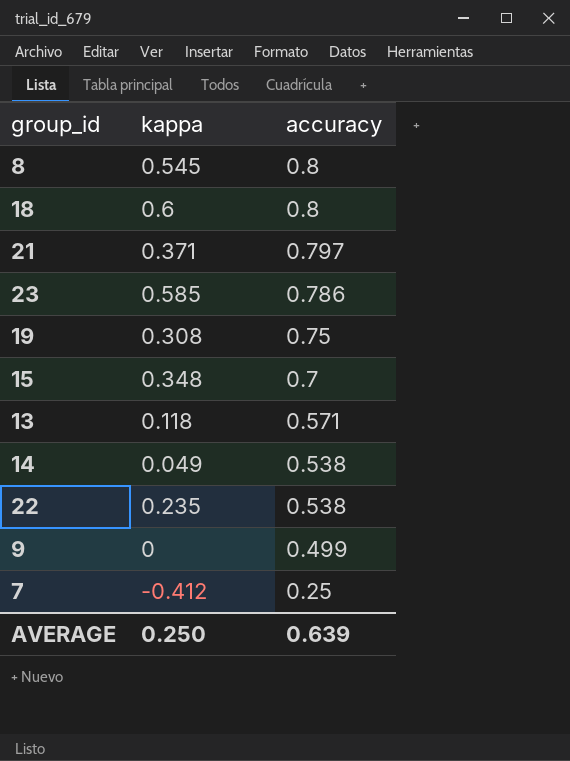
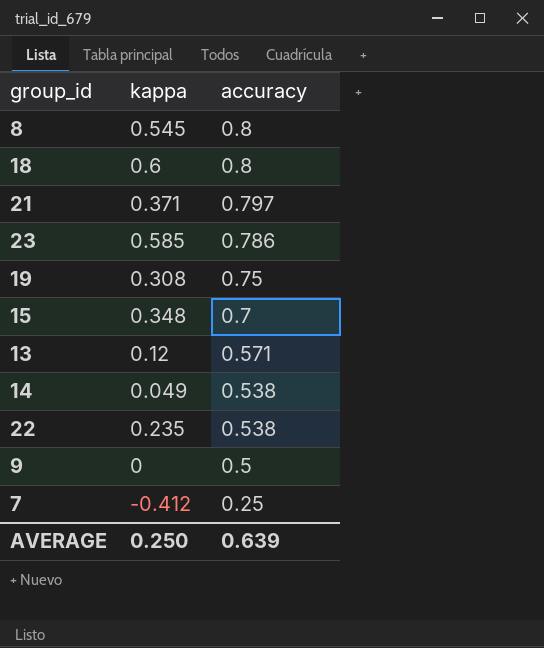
13 | kappa: 0.118 -> 0.12
9 | accuracy: 0.499 -> 0.5

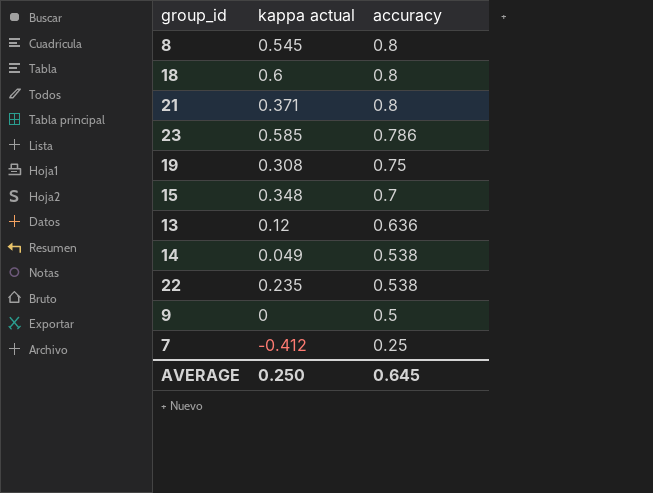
column name: kappa -> kappa actual
21 | accuracy: 0.797 -> 0.8
13 | accuracy: 0.571 -> 0.636
AVERAGE | accuracy: 0.639 -> 0.645

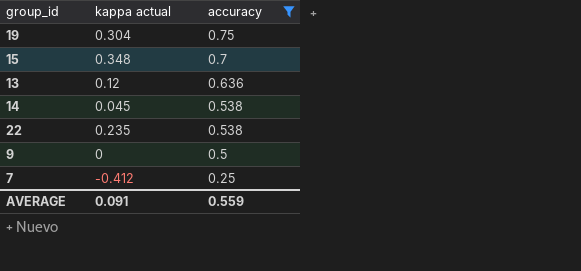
filter: none -> accuracy <= 0.75
19 | kappa actual: 0.308 -> 0.304
14 | kappa actual: 0.049 -> 0.045
AVERAGE | kappa actual: 0.250 -> 0.091
AVERAGE | accuracy: 0.645 -> 0.559

